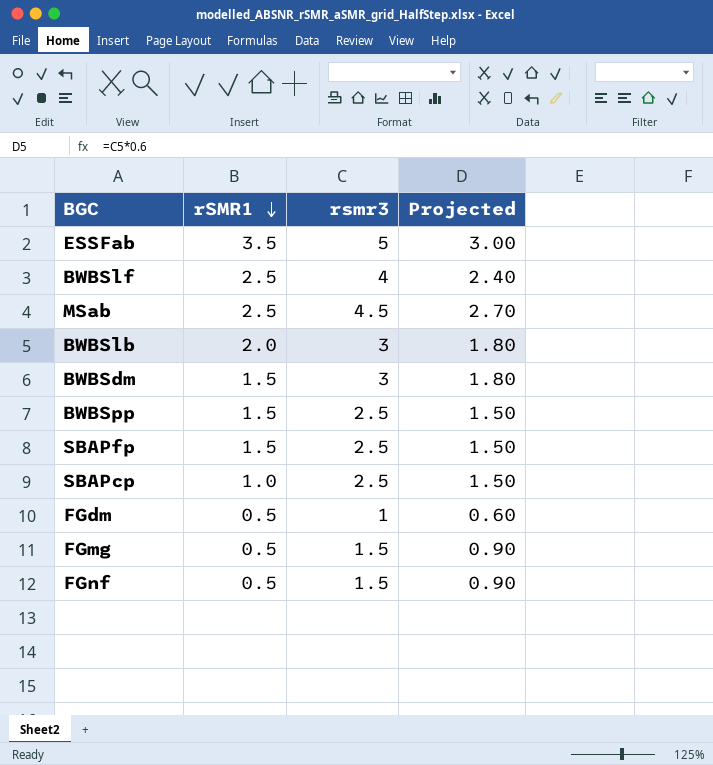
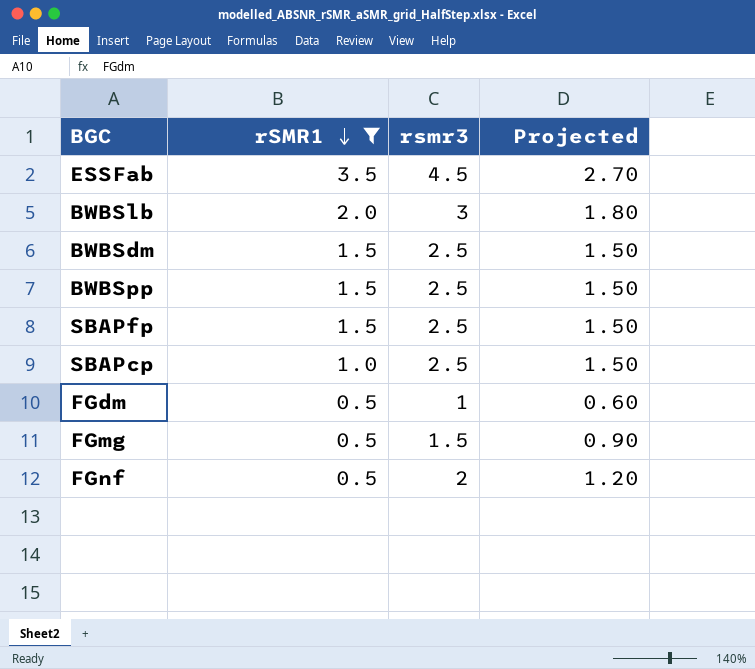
filter: none -> rSMR1 != 2.5
ESSFab | rsmr3: 5 -> 4.5
ESSFab | Projected: 3.00 -> 2.70
BWBSdm | rsmr3: 3 -> 2.5
BWBSdm | Projected: 1.80 -> 1.50
FGnf | rsmr3: 1.5 -> 2
FGnf | Projected: 0.90 -> 1.20

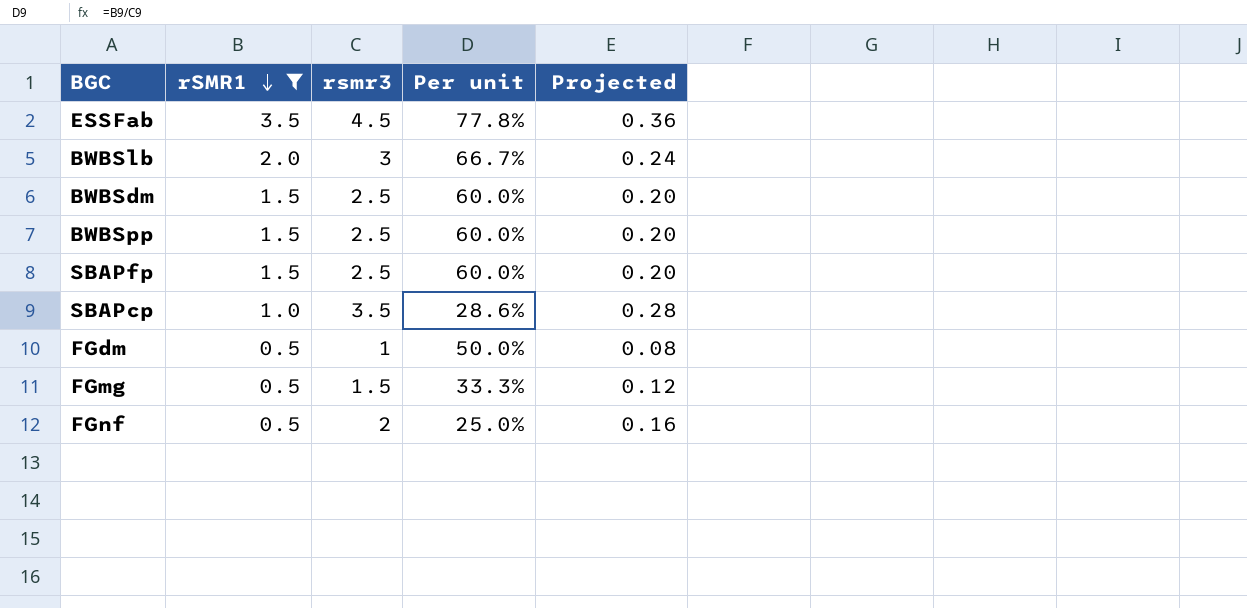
column Per unit | formula: none -> [rSMR1] / [rsmr3]
column Projected | formula: [rsmr3] * 0.6 -> [rsmr3] * 0.08
SBAPcp | rsmr3: 2.5 -> 3.5

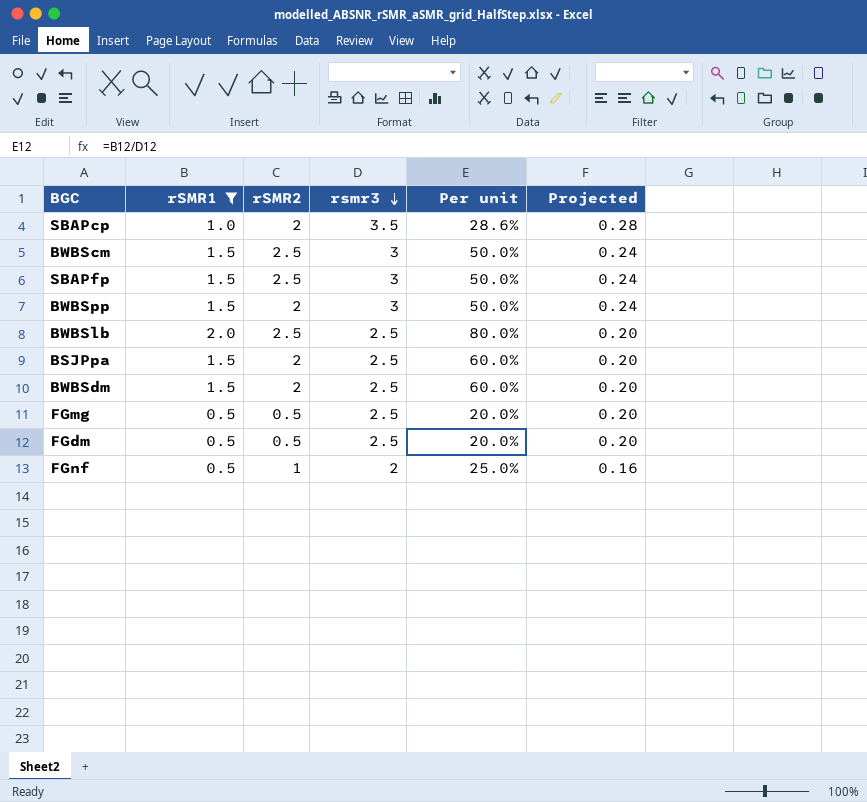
row order: rSMR1 descending -> rsmr3 descending
column rSMR2 | position: none -> 3
row ESSFab: 3.5 | 4.5 | 77.8% | 0.36 -> none
row BWBScm: none -> 1.5 | 2.5 | 3 | 50.0% | 0.24
SBAPfp | rsmr3: 2.5 -> 3
SBAPfp | Per unit: 60.0% -> 50.0%
SBAPfp | Projected: 0.20 -> 0.24
BWBSpp | rsmr3: 2.5 -> 3
BWBSpp | Per unit: 60.0% -> 50.0%
BWBSpp | Projected: 0.20 -> 0.24
BWBSlb | rsmr3: 3 -> 2.5
BWBSlb | Per unit: 66.7% -> 80.0%
BWBSlb | Projected: 0.24 -> 0.20
row BSJPpa: none -> 1.5 | 2 | 2.5 | 60.0% | 0.20
FGmg | rsmr3: 1.5 -> 2.5
FGmg | Per unit: 33.3% -> 20.0%
FGmg | Projected: 0.12 -> 0.20
FGdm | rsmr3: 1 -> 2.5
FGdm | Per unit: 50.0% -> 20.0%
FGdm | Projected: 0.08 -> 0.20

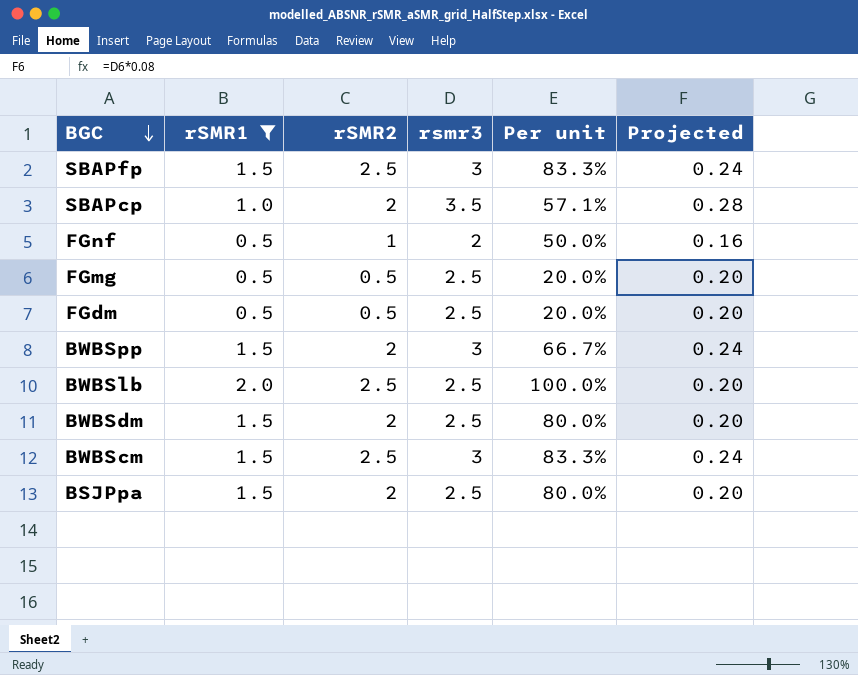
row order: rsmr3 descending -> BGC descending
column Per unit | formula: [rSMR1] / [rsmr3] -> [rSMR2] / [rsmr3]

